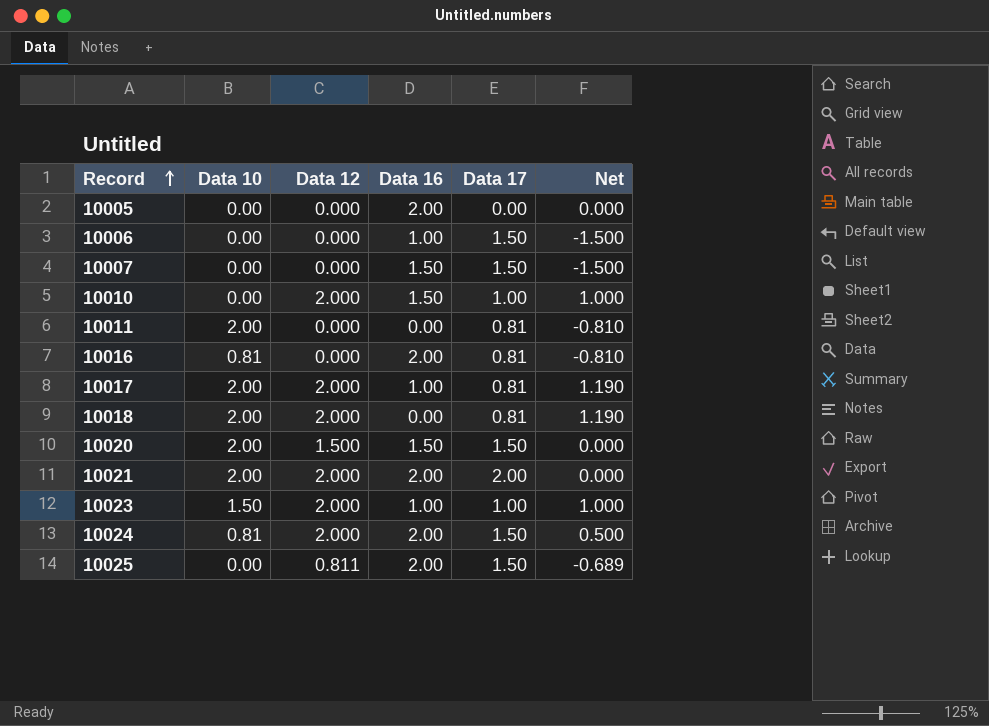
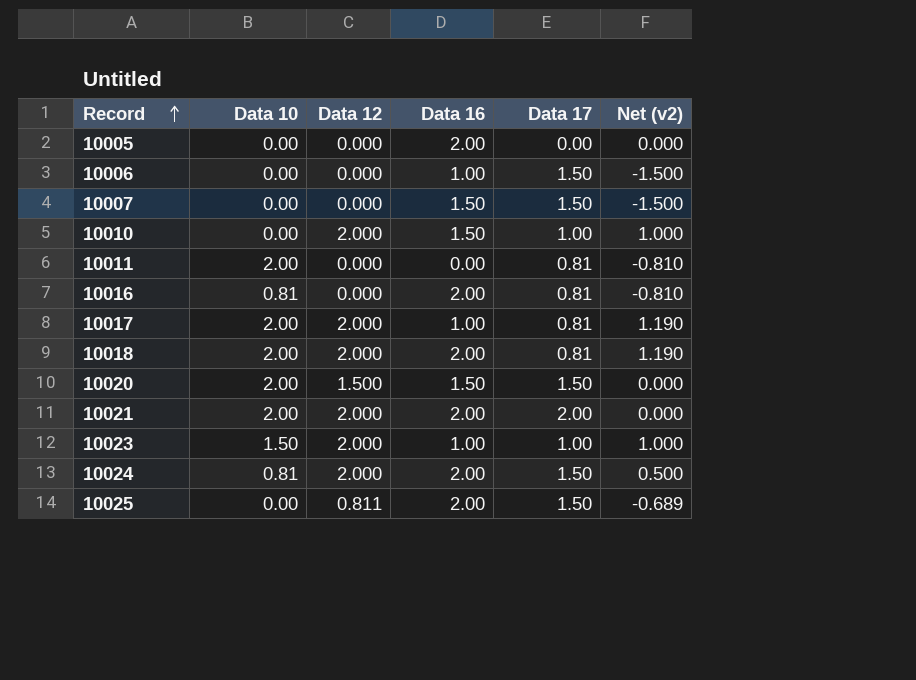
column name: Net -> Net (v2)
10018 | Data 16: 0.00 -> 2.00

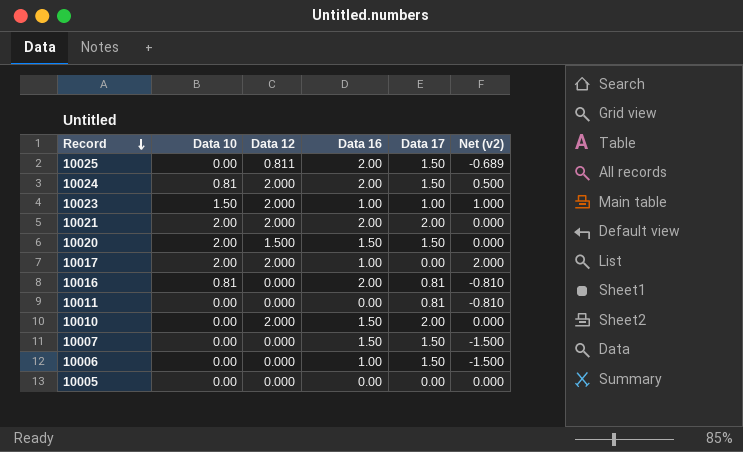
row order: Record ascending -> Record descending
row 10018: 2.00 | 2.000 | 2.00 | 0.81 | 1.190 -> none
10017 | Data 17: 0.81 -> 0.00
10017 | Net (v2): 1.190 -> 2.000
10011 | Data 10: 2.00 -> 0.00
10010 | Data 17: 1.00 -> 2.00
10010 | Net (v2): 1.000 -> 0.000
10005 | Data 16: 2.00 -> 0.00

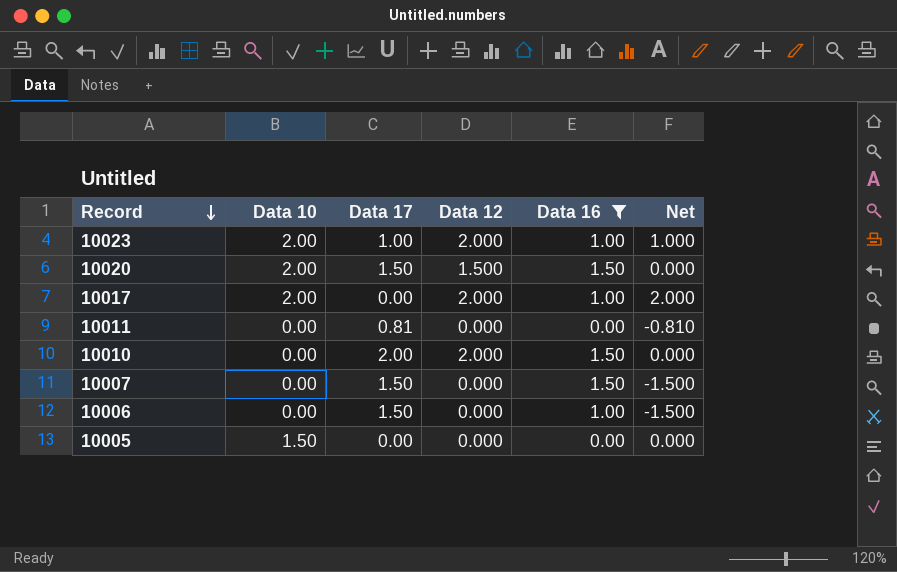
filter: none -> Data 16 != 2.00
column Data 17 | position: 5 -> 3
column name: Net (v2) -> Net
10023 | Data 10: 1.50 -> 2.00
10005 | Data 10: 0.00 -> 1.50

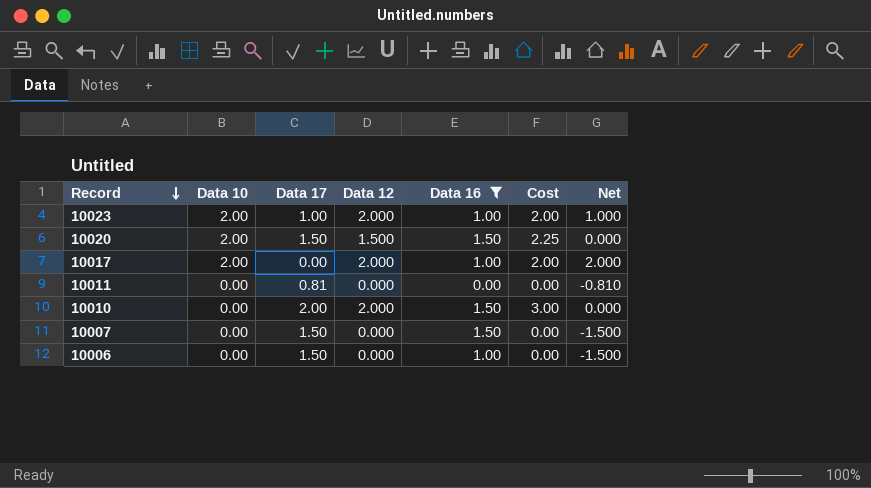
column Cost | formula: none -> [Data 12] * [Data 16]
row 10005: 1.50 | 0.00 | 0.000 | 0.00 | 0.000 -> none

